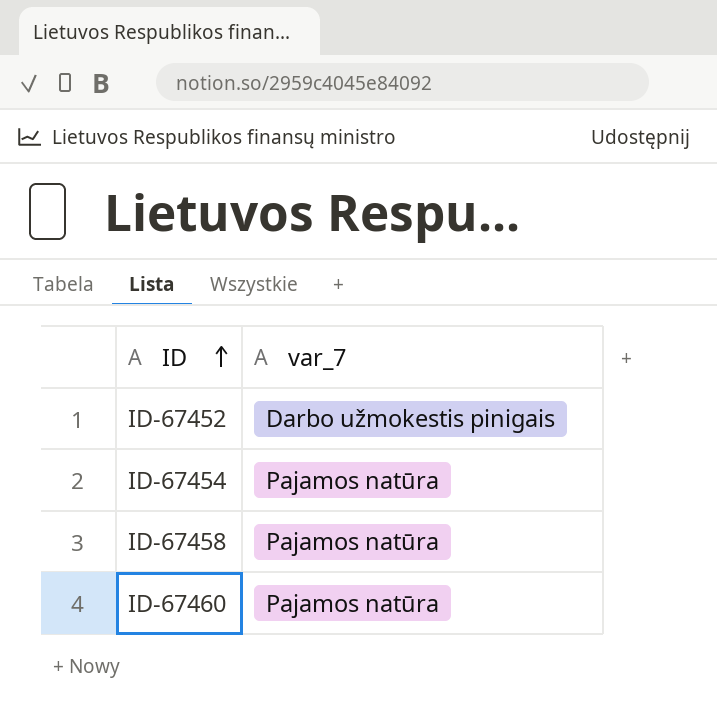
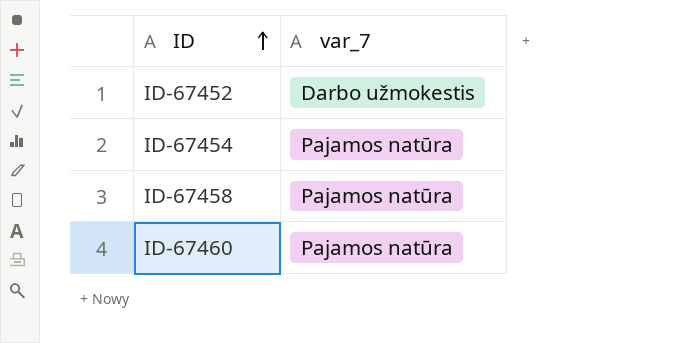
ID-67452 | var_7: Darbo užmokestis pinigais -> Darbo užmokestis

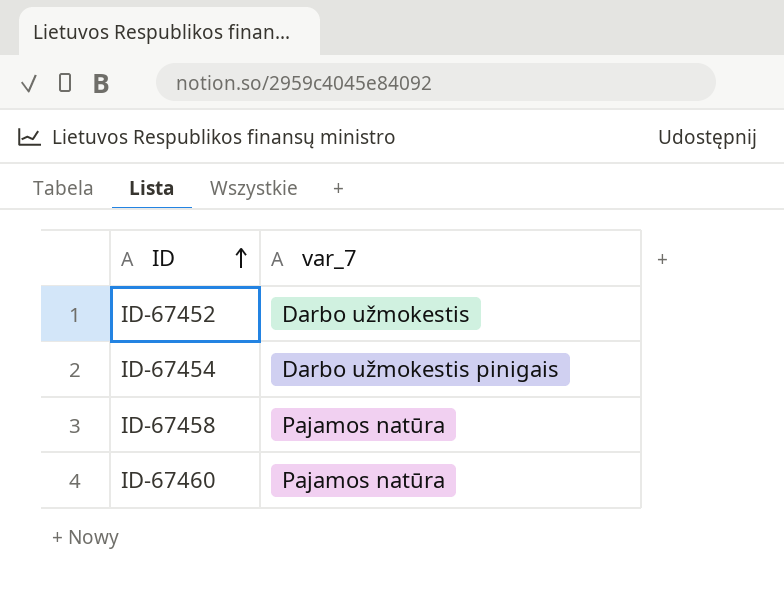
ID-67454 | var_7: Pajamos natūra -> Darbo užmokestis pinigais

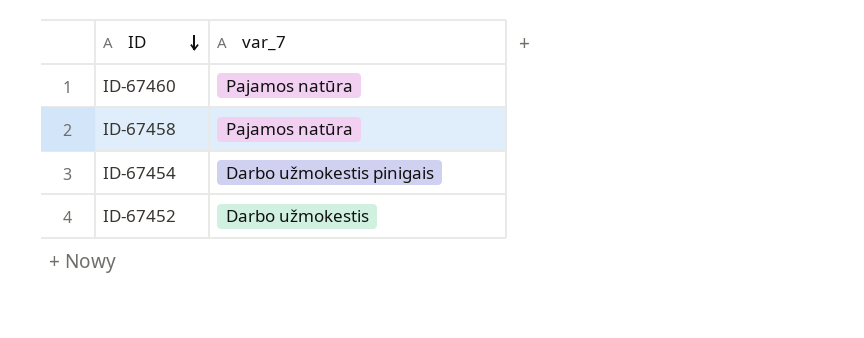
row order: ID ascending -> ID descending

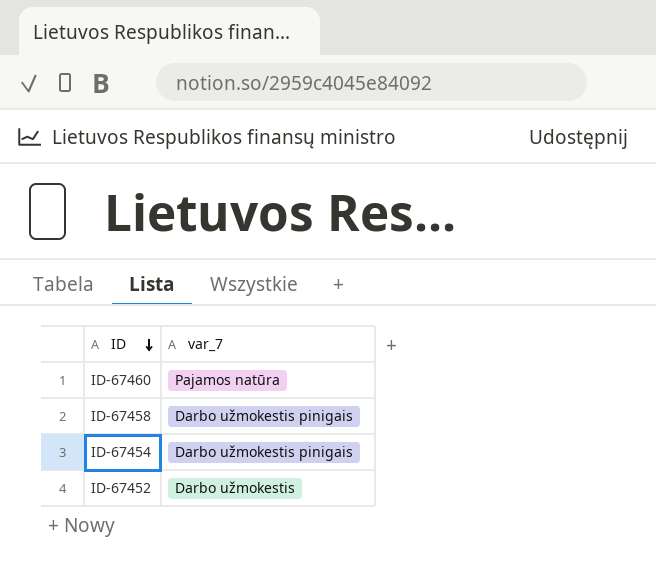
ID-67458 | var_7: Pajamos natūra -> Darbo užmokestis pinigais

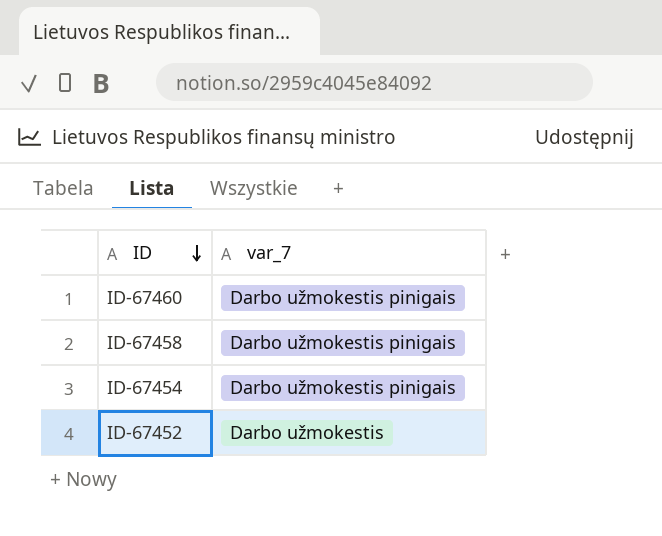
ID-67460 | var_7: Pajamos natūra -> Darbo užmokestis pinigais

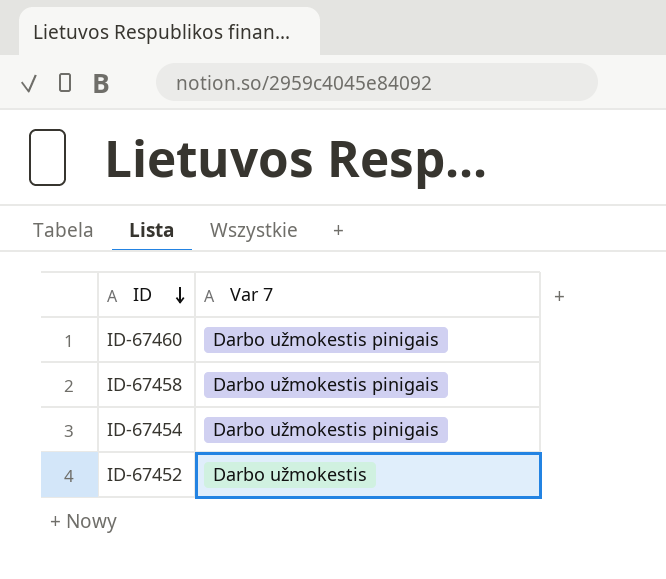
column name: var_7 -> Var 7

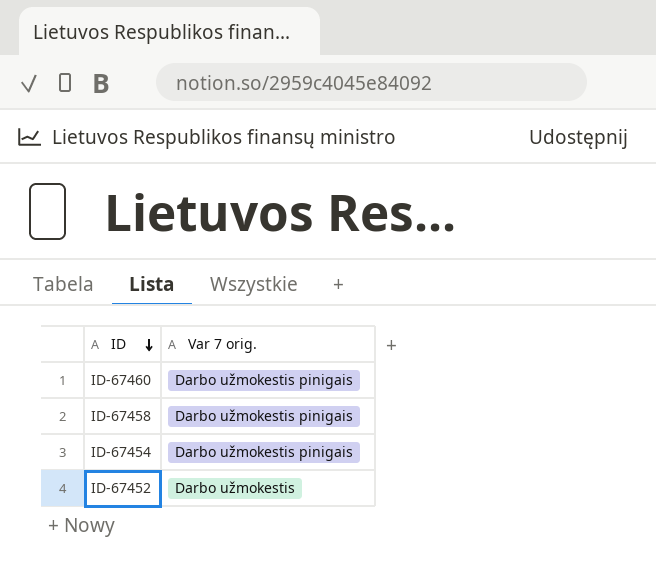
column name: Var 7 -> Var 7 orig.

